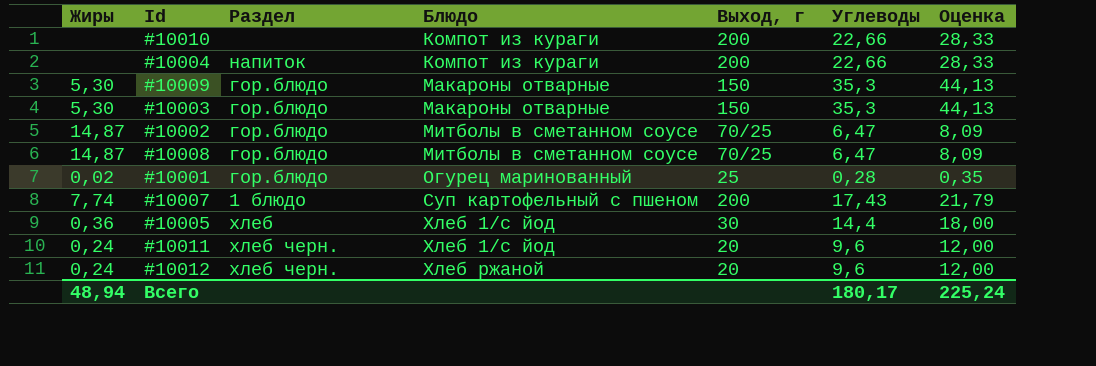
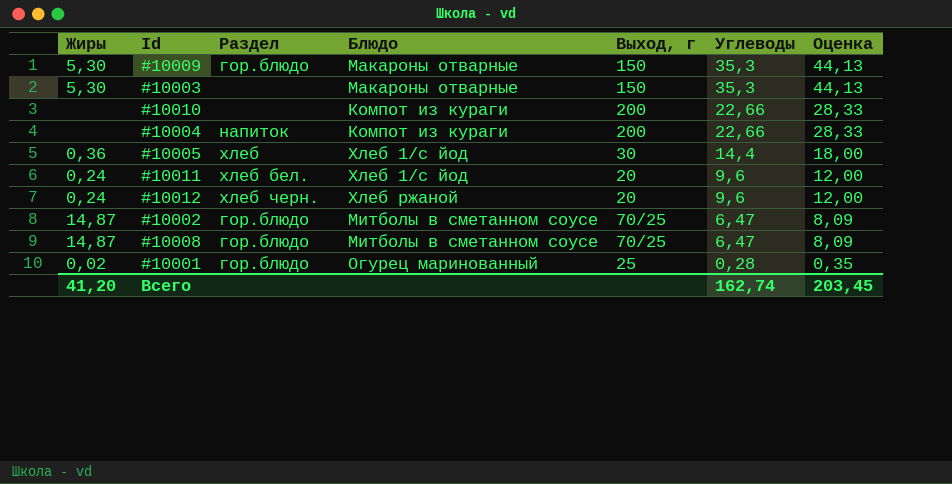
row order: Блюдо ascending -> Углеводы descending
row #10007: 7,74 | 1 блюдо | Суп картофельный с пшеном | 200 | 17,43 | 21,79 -> none
#10003 | Раздел: гор.блюдо -> none
#10011 | Раздел: хлеб черн. -> хлеб бел.
Всего | Жиры: 48,94 -> 41,20
Всего | Углеводы: 180,17 -> 162,74
Всего | Оценка: 225,24 -> 203,45

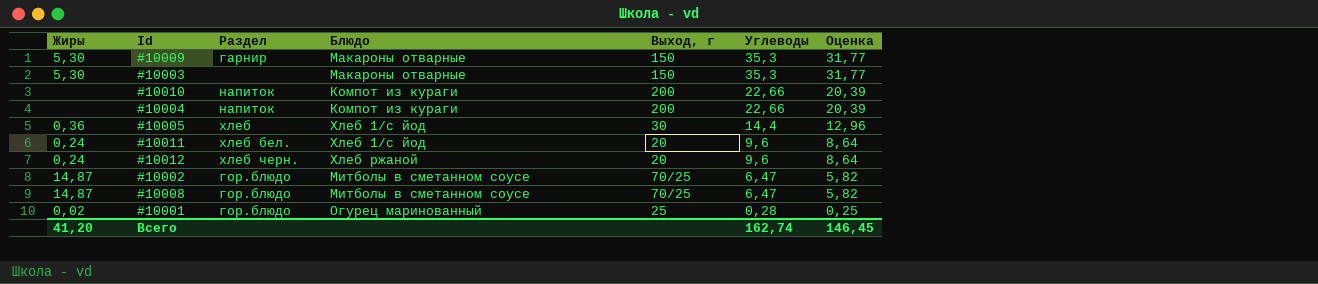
column Оценка | formula: [Углеводы] * 1,25 -> [Углеводы] * 0,9
#10009 | Раздел: гор.блюдо -> гарнир
#10010 | Раздел: none -> напиток
Всего | Оценка: 203,45 -> 146,45

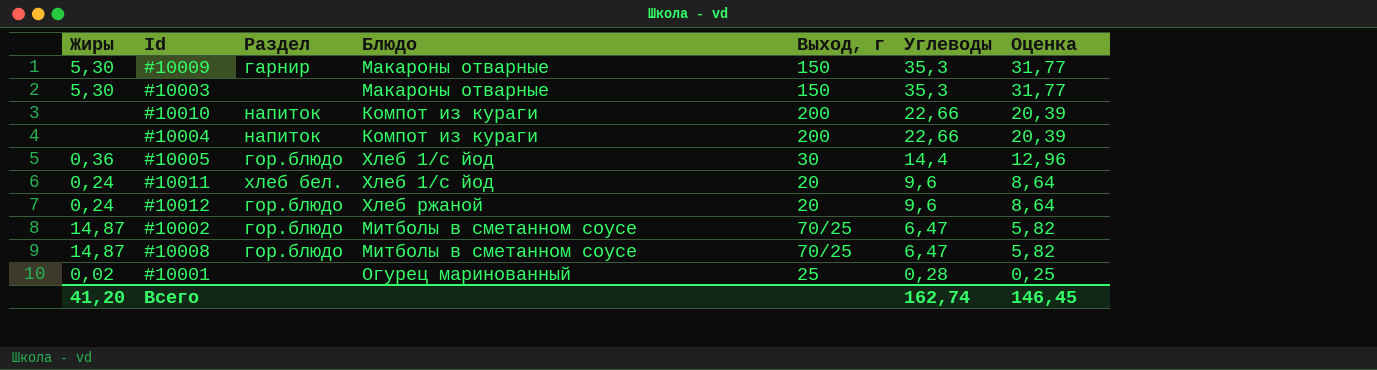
#10005 | Раздел: хлеб -> гор.блюдо
#10012 | Раздел: хлеб черн. -> гор.блюдо
#10001 | Раздел: гор.блюдо -> none

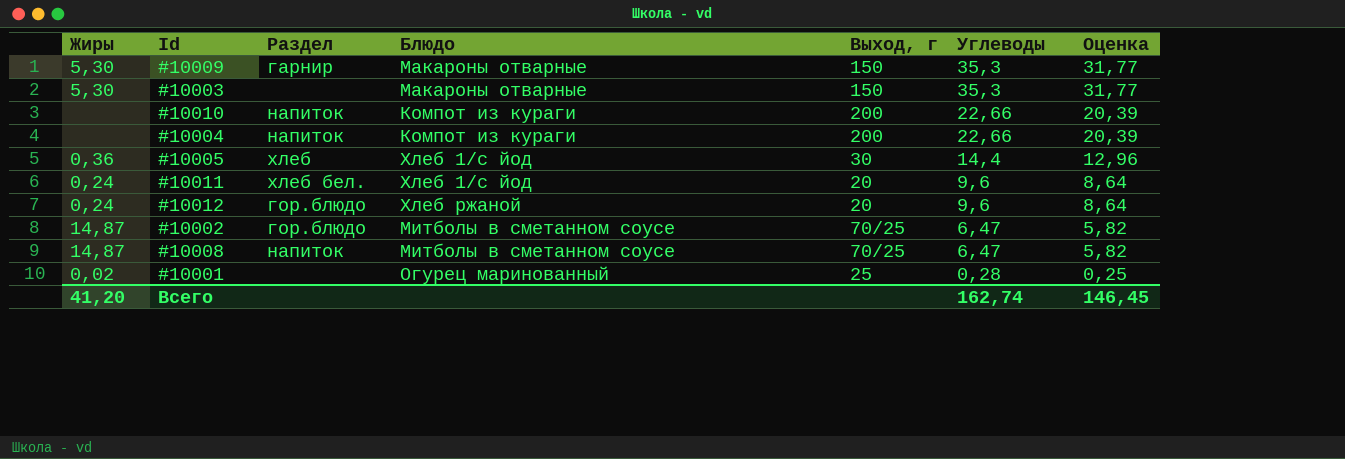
#10005 | Раздел: гор.блюдо -> хлеб
#10008 | Раздел: гор.блюдо -> напиток

